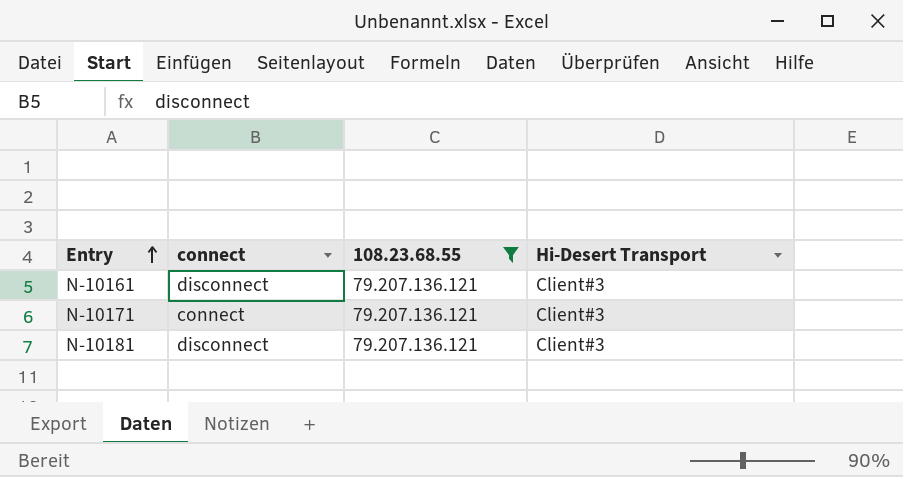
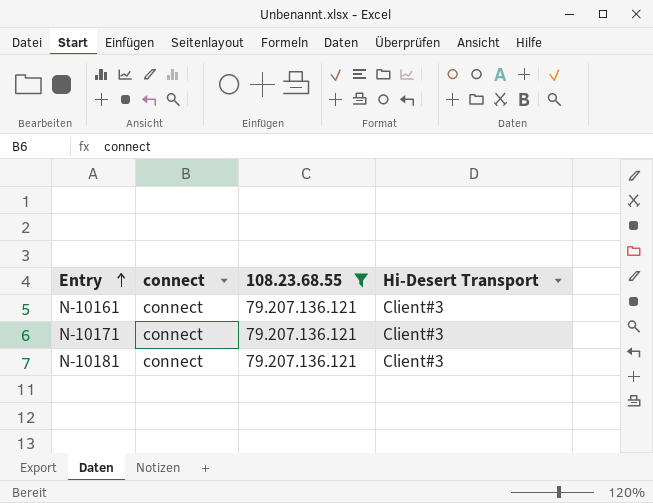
N-10161 | connect: disconnect -> connect
N-10181 | connect: disconnect -> connect

